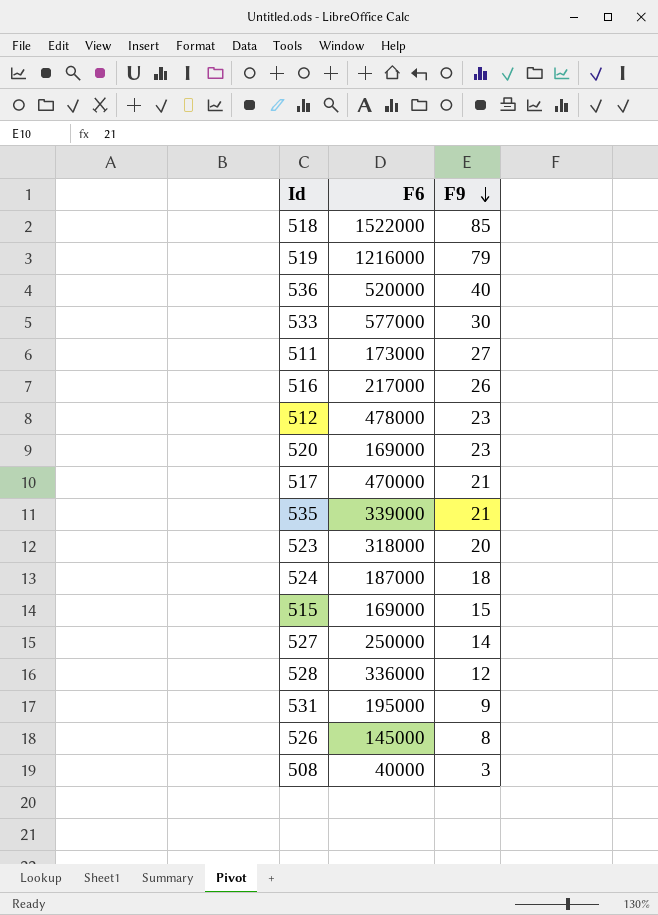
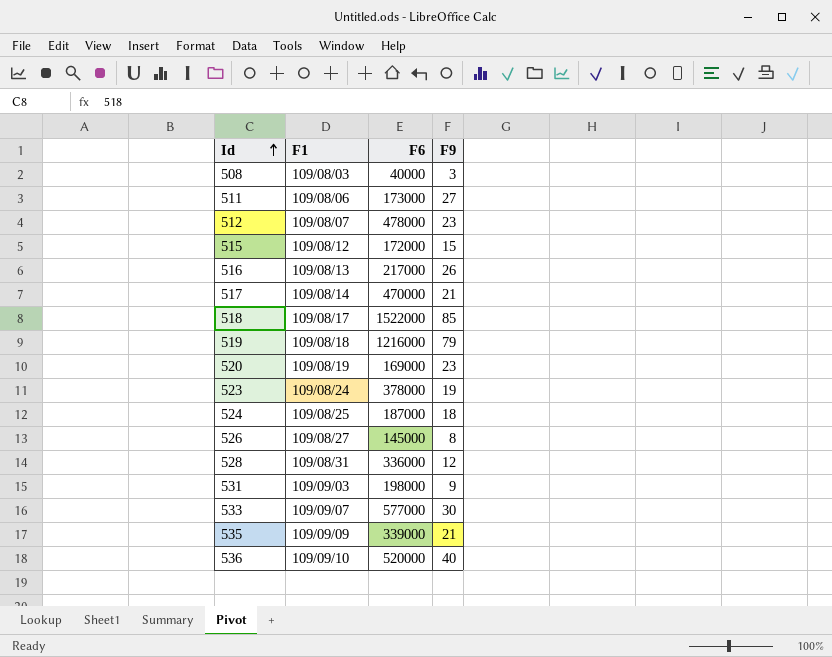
row order: F9 descending -> Id ascending
column F1 | position: none -> 2
row 527: 250000 | 14 -> none
515 | F6: 169000 -> 172000
523 | F6: 318000 -> 378000
523 | F9: 20 -> 19
531 | F6: 195000 -> 198000

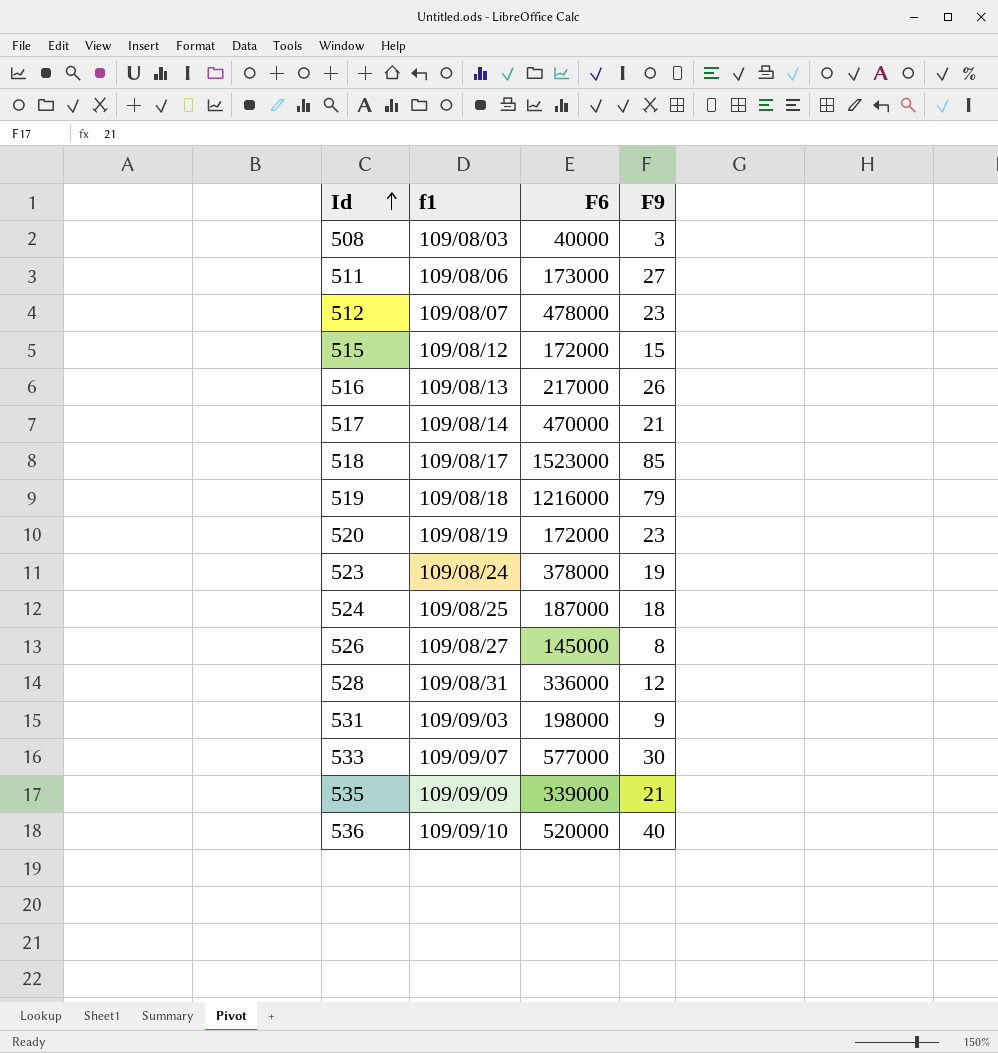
column name: F1 -> f1
518 | F6: 1522000 -> 1523000
520 | F6: 169000 -> 172000

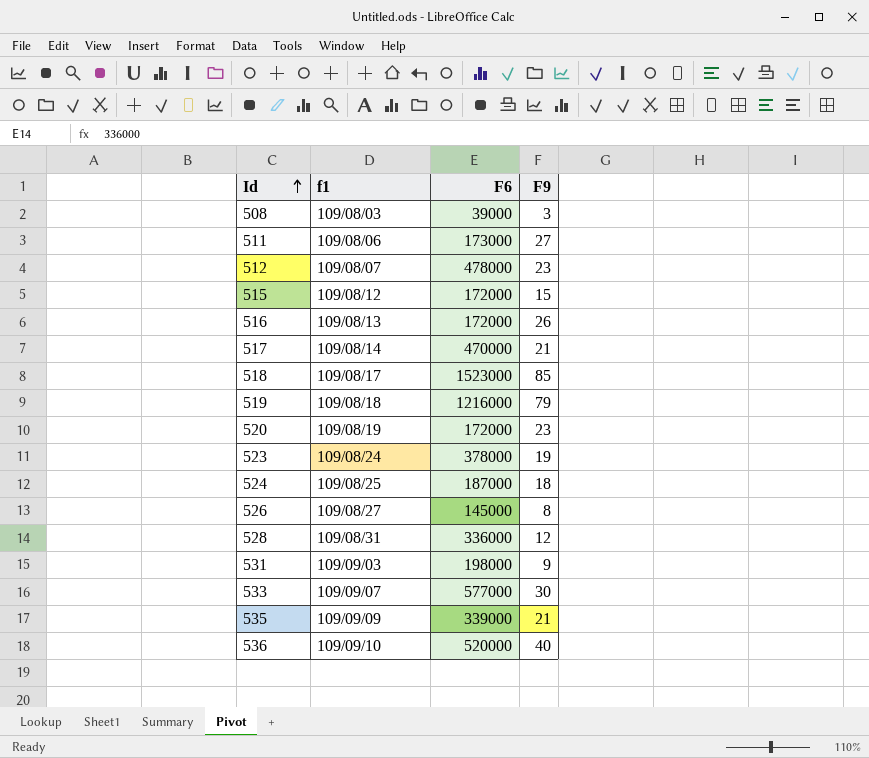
508 | F6: 40000 -> 39000
516 | F6: 217000 -> 172000

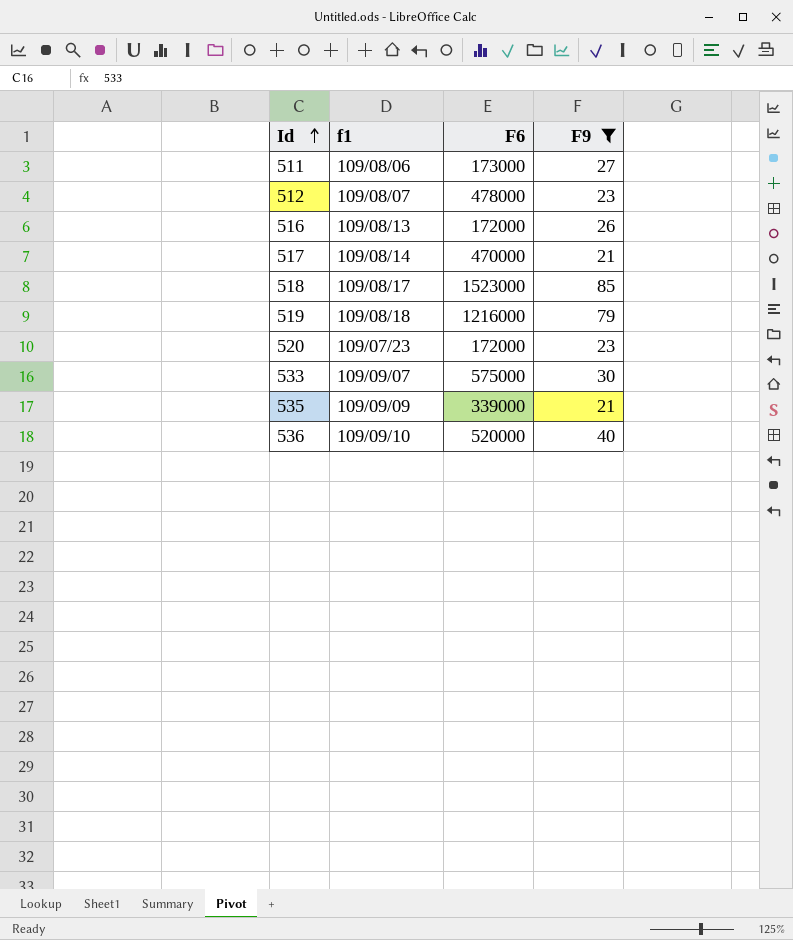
filter: none -> F9 >= 21
520 | f1: 109/08/19 -> 109/07/23
533 | F6: 577000 -> 575000

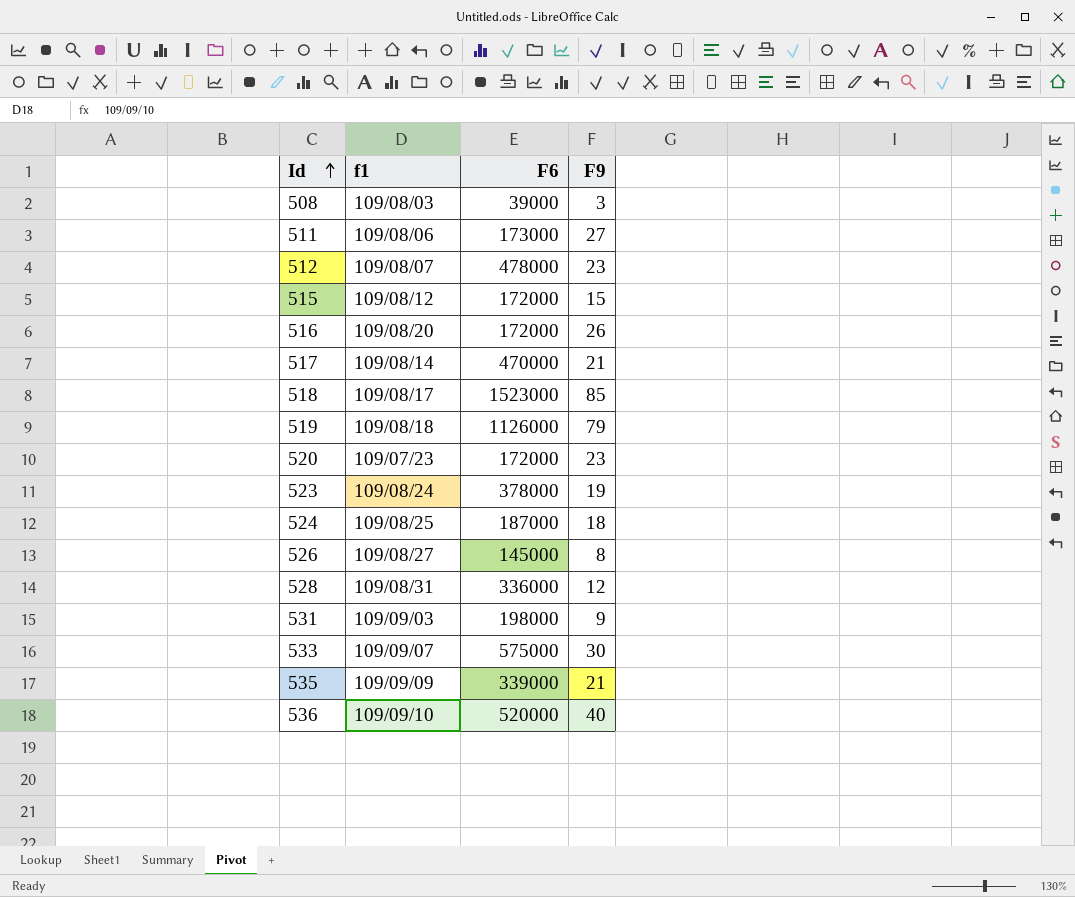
filter: F9 >= 21 -> none
516 | f1: 109/08/13 -> 109/08/20
519 | F6: 1216000 -> 1126000

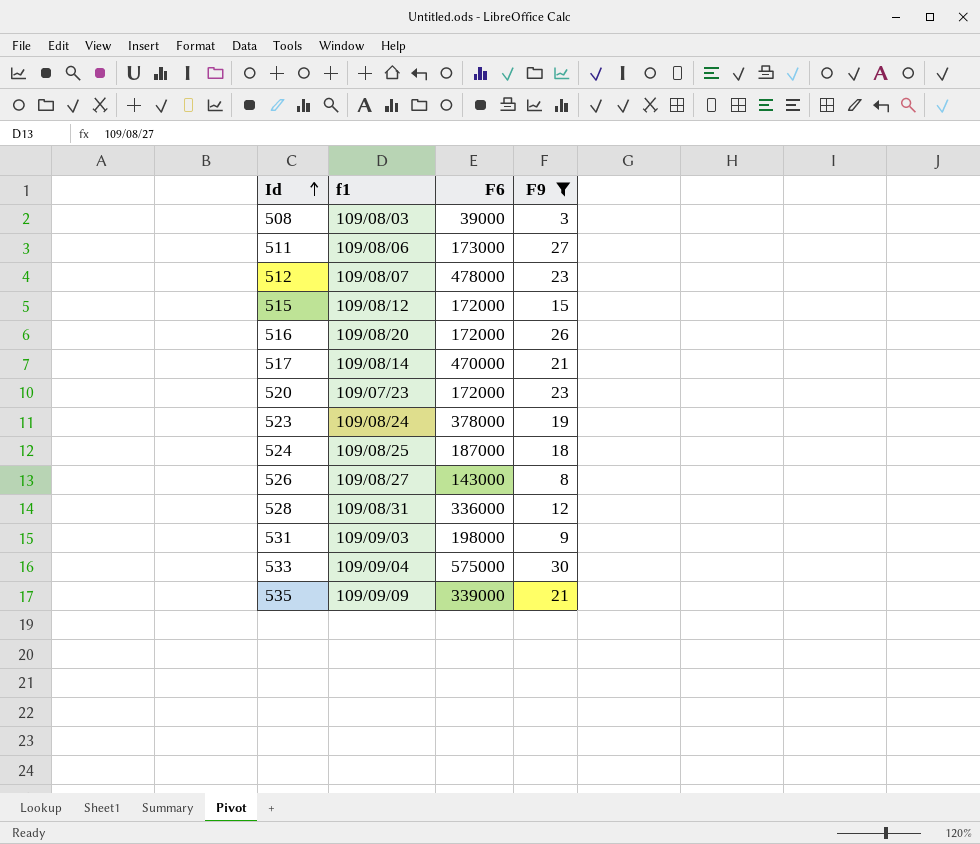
filter: none -> F9 <= 30
526 | F6: 145000 -> 143000
533 | f1: 109/09/07 -> 109/09/04

